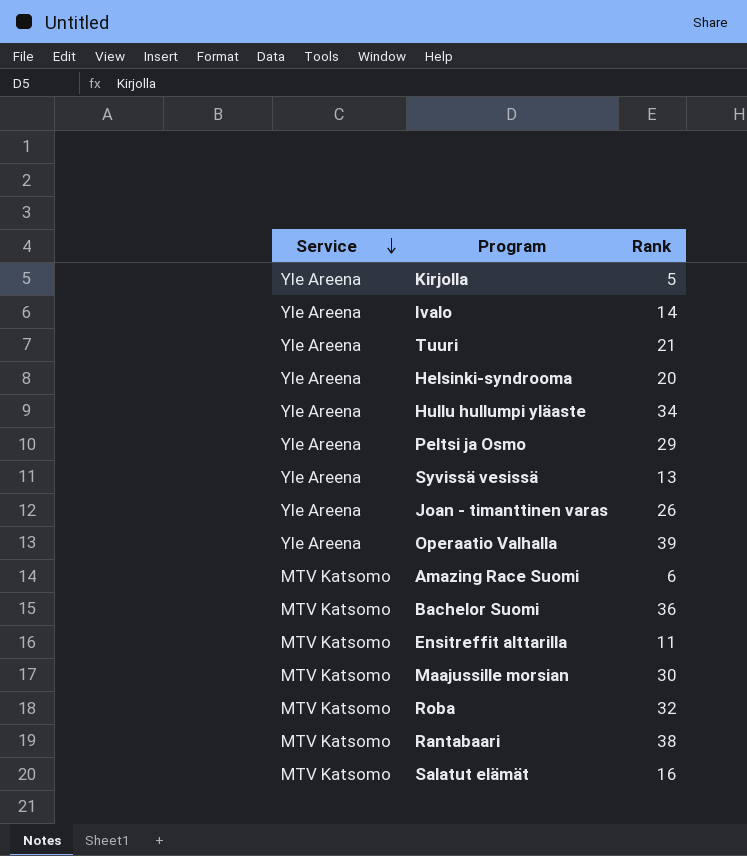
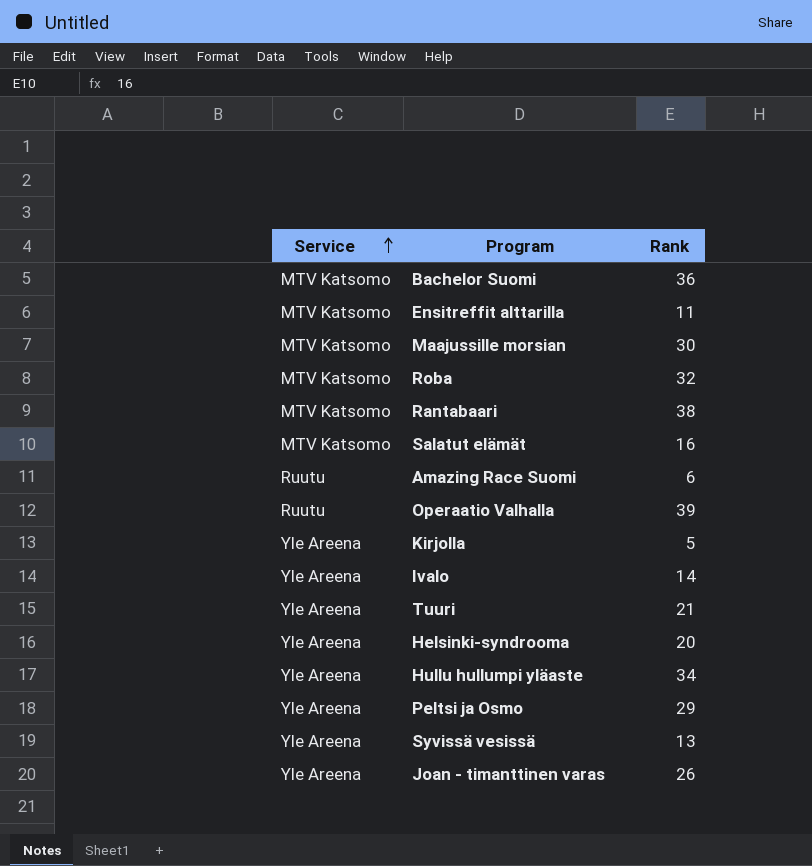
row order: Service descending -> Service ascending
Amazing Race Suomi | Service: MTV Katsomo -> Ruutu
Operaatio Valhalla | Service: Yle Areena -> Ruutu

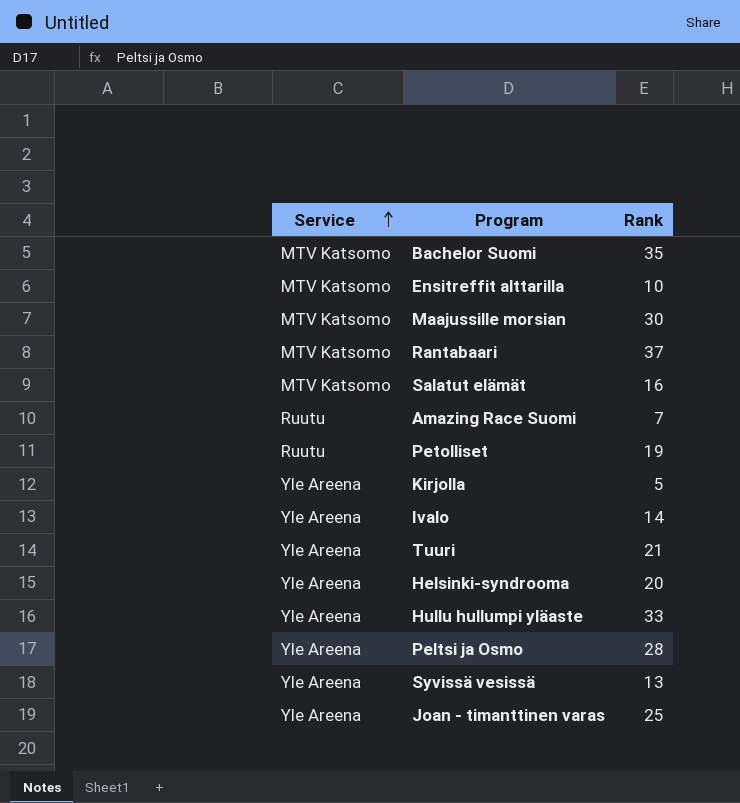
row Roba: MTV Katsomo | 32 -> none
row Operaatio Valhalla: Ruutu | 39 -> none
Bachelor Suomi | Rank: 36 -> 35
Ensitreffit alttarilla | Rank: 11 -> 10
Rantabaari | Rank: 38 -> 37
Amazing Race Suomi | Rank: 6 -> 7
row Petolliset: none -> Ruutu | 19
Hullu hullumpi yläaste | Rank: 34 -> 33
Peltsi ja Osmo | Rank: 29 -> 28
Joan - timanttinen varas | Rank: 26 -> 25

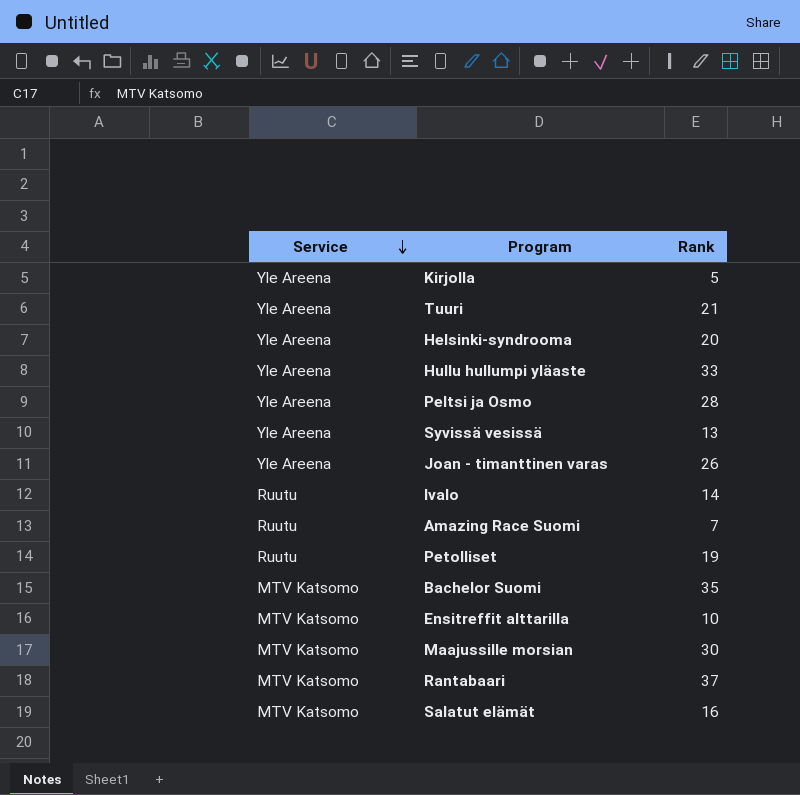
row order: Service ascending -> Service descending
Joan - timanttinen varas | Rank: 25 -> 26
Ivalo | Service: Yle Areena -> Ruutu

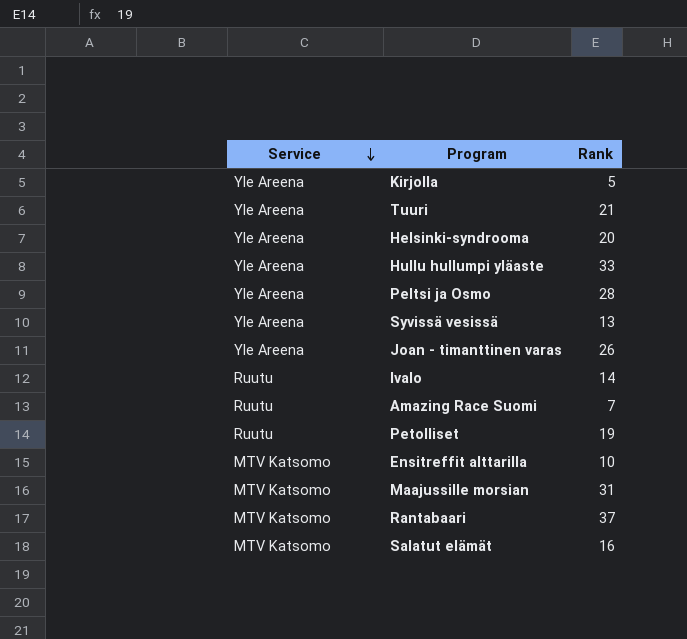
row Bachelor Suomi: MTV Katsomo | 35 -> none
Maajussille morsian | Rank: 30 -> 31

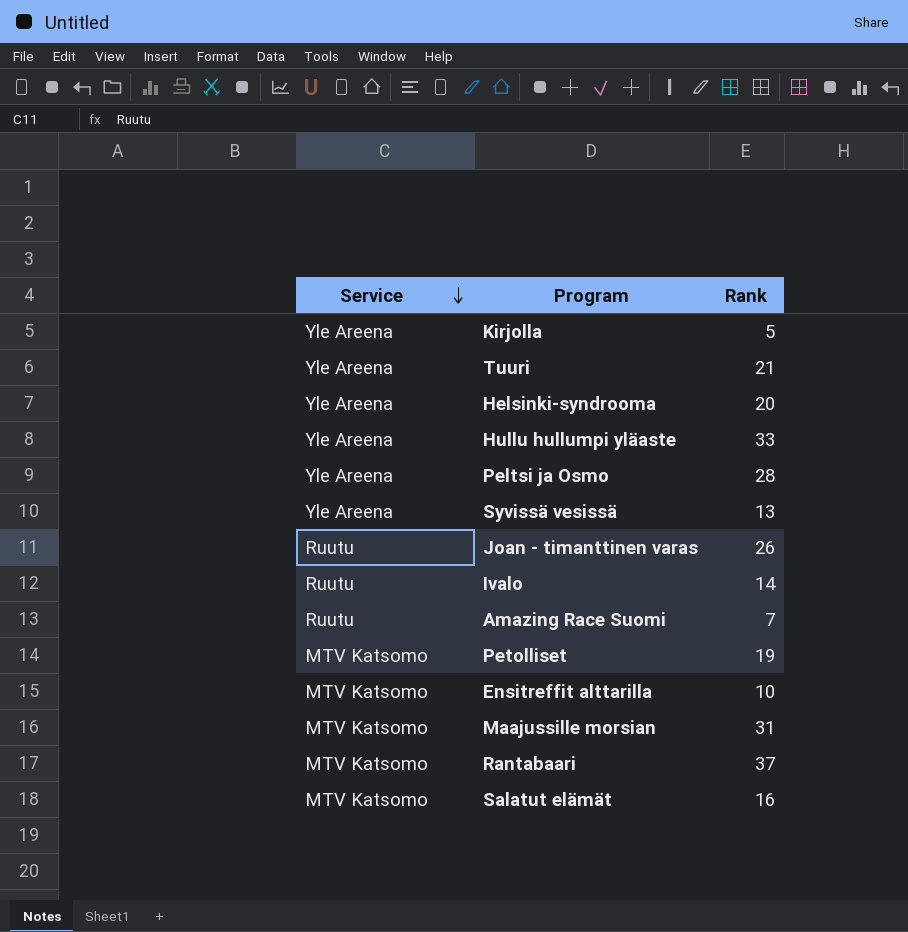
Joan - timanttinen varas | Service: Yle Areena -> Ruutu
Petolliset | Service: Ruutu -> MTV Katsomo

